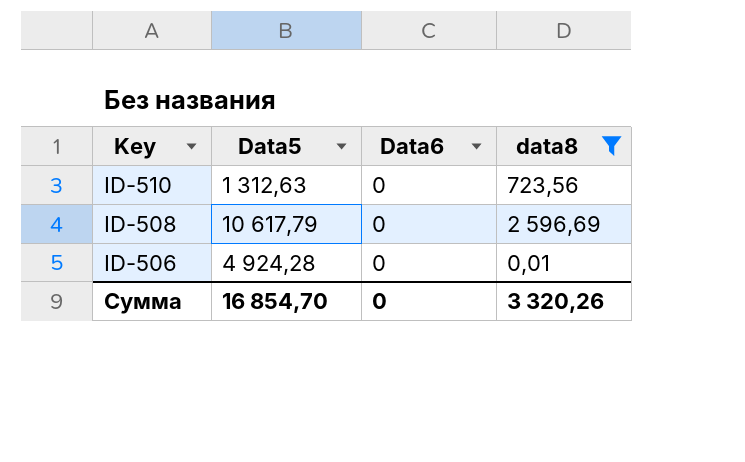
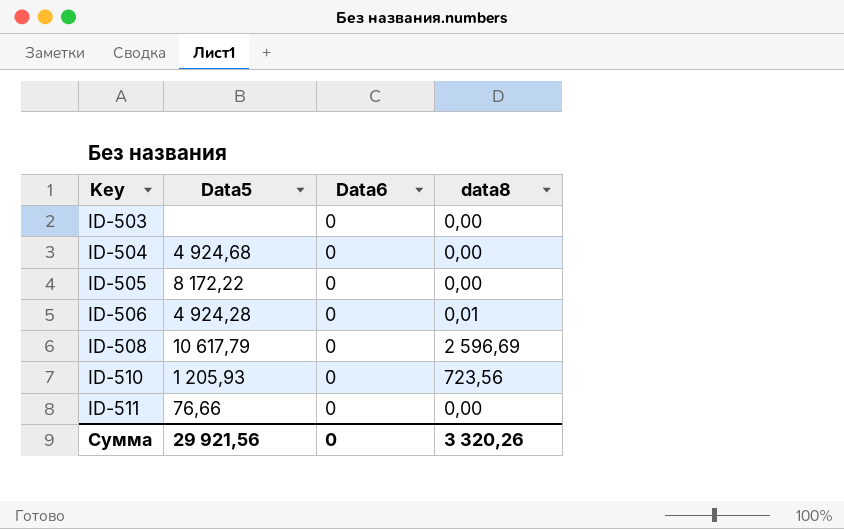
filter: data8 != 0,00 -> none
row order: Key descending -> Key ascending
ID-510 | Data5: 1 312,63 -> 1 205,93
Сумма | Data5: 16 854,70 -> 29 921,56

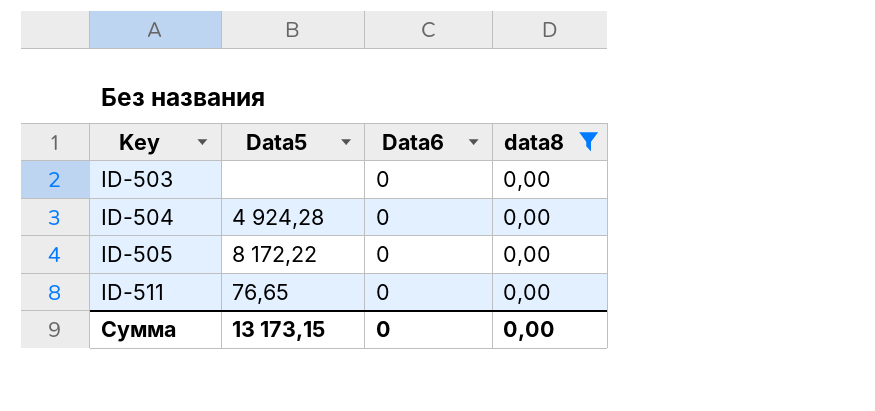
filter: none -> data8 = 0,00
ID-504 | Data5: 4 924,68 -> 4 924,28
ID-511 | Data5: 76,66 -> 76,65
Сумма | Data5: 29 921,56 -> 13 173,15
Сумма | data8: 3 320,26 -> 0,00

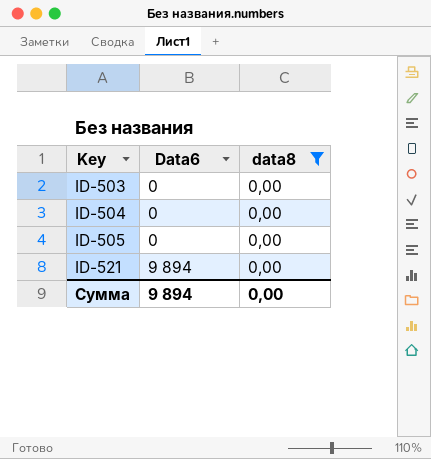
column Data5 | position: 2 -> none
row ID-511: 76,65 | 0 | 0,00 -> none
row ID-521: none -> 9 894 | 0,00
Сумма | Data6: 0 -> 9 894

